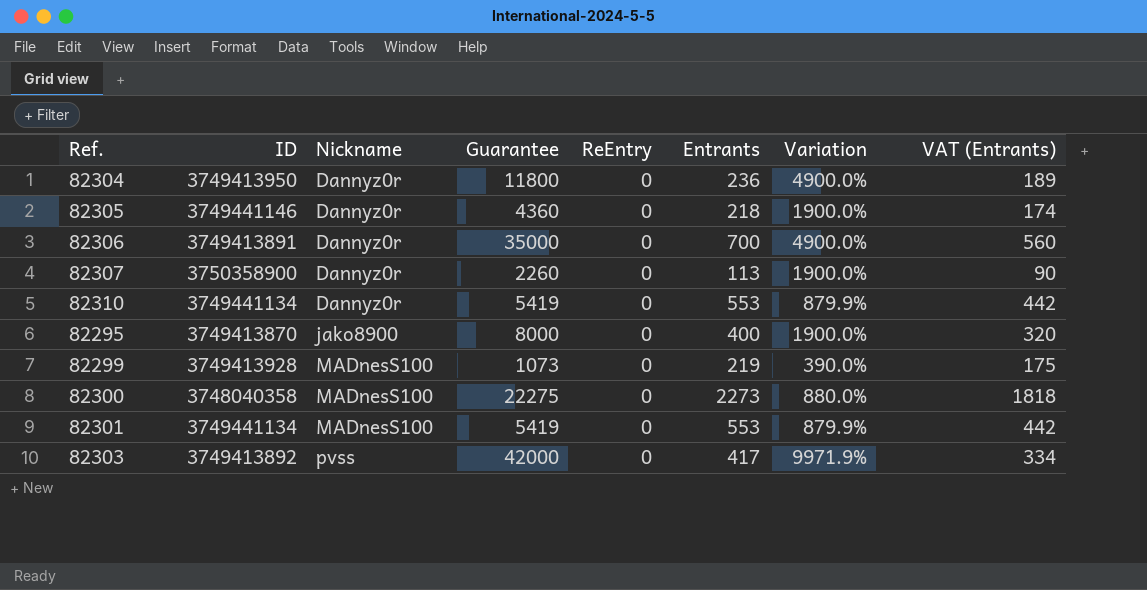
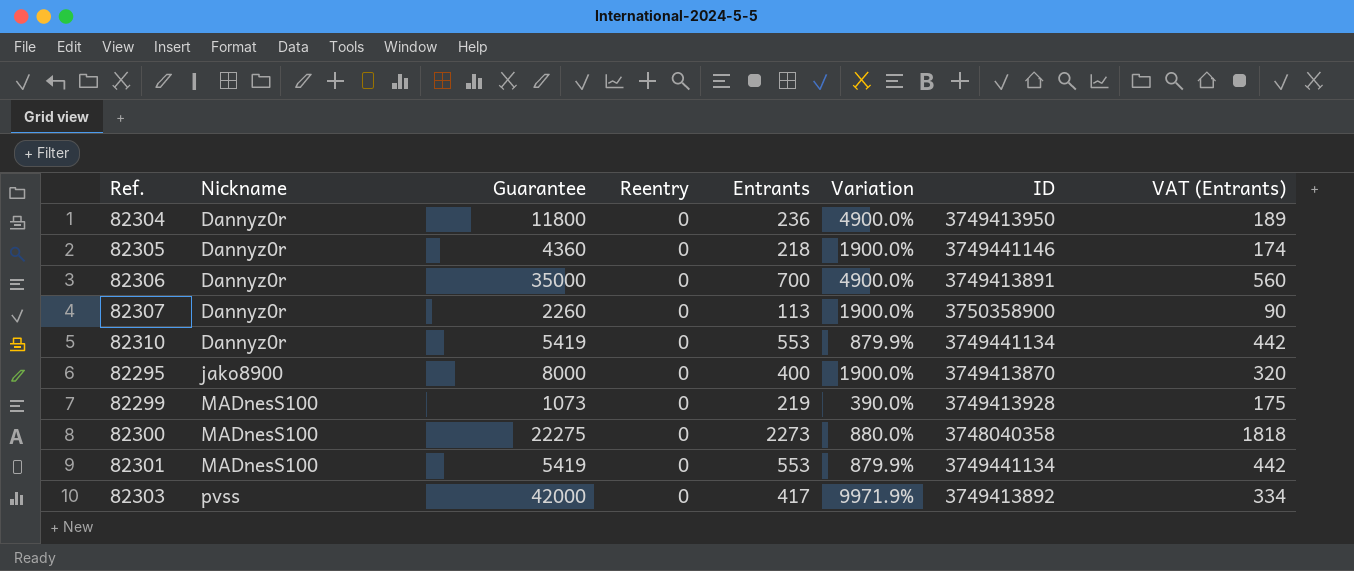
column name: ReEntry -> Reentry
column ID | position: 2 -> 7

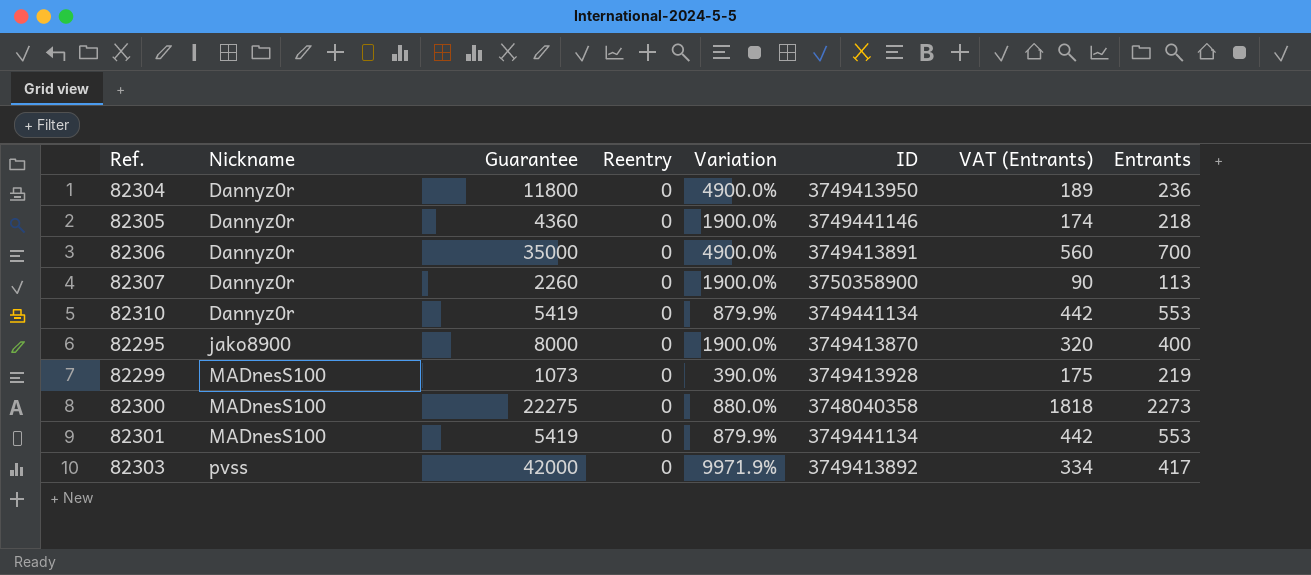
column Entrants | position: 5 -> 8

